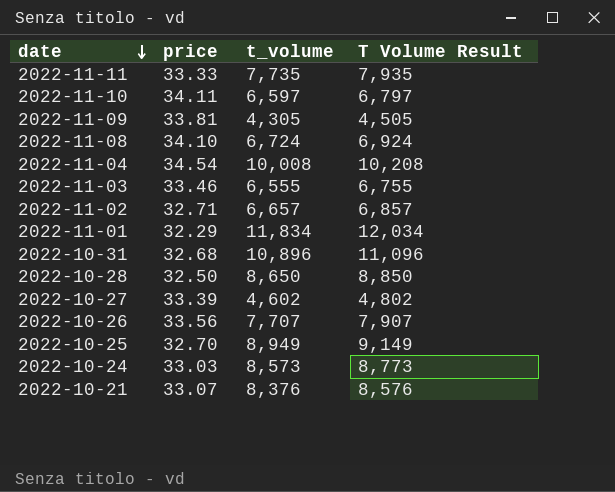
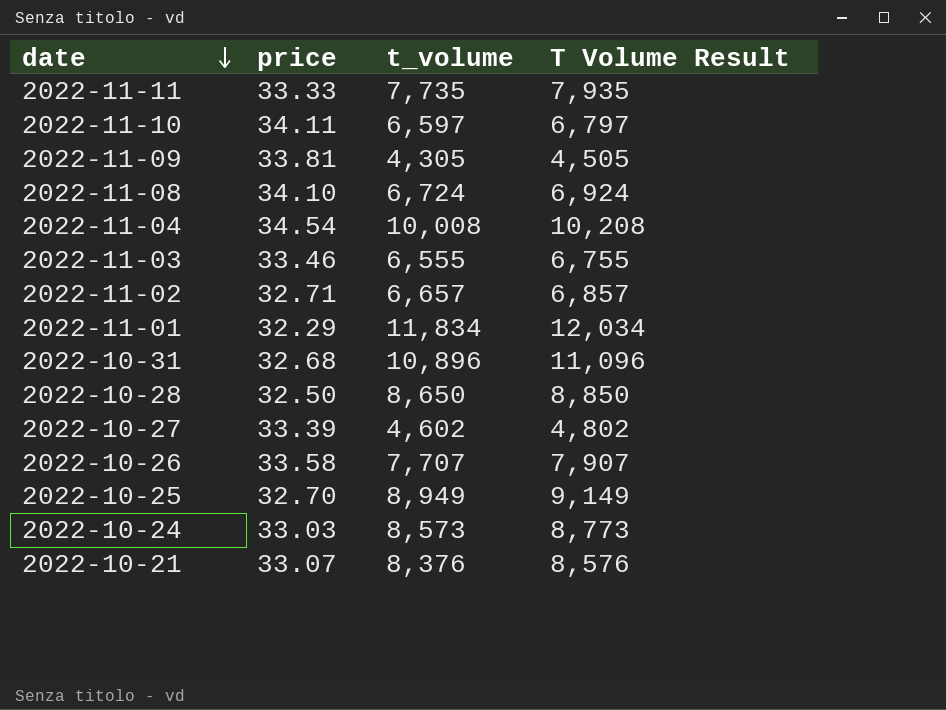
2022-10-26 | price: 33.56 -> 33.58

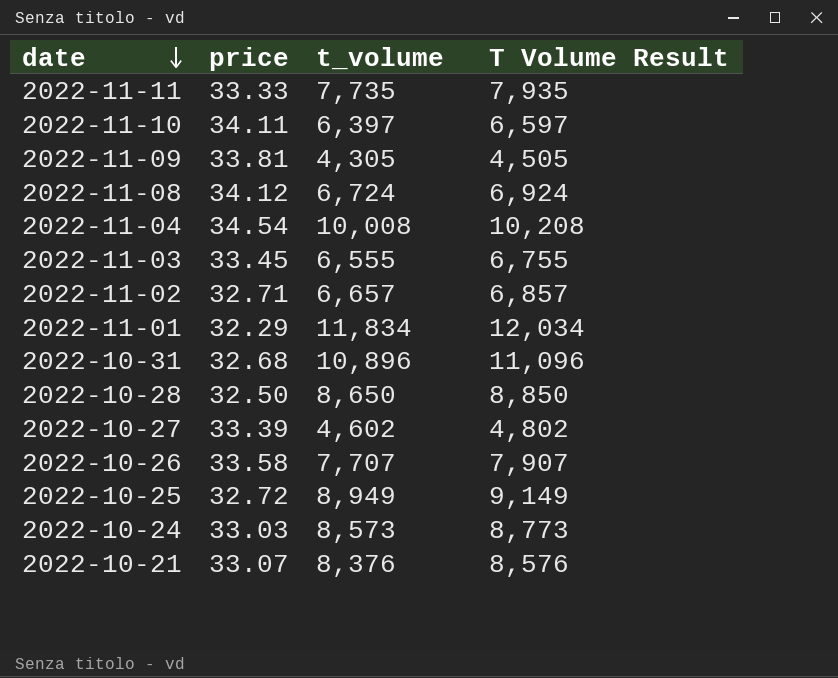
2022-11-10 | t_volume: 6,597 -> 6,397
2022-11-10 | T Volume Result: 6,797 -> 6,597
2022-11-08 | price: 34.10 -> 34.12
2022-11-03 | price: 33.46 -> 33.45
2022-10-25 | price: 32.70 -> 32.72

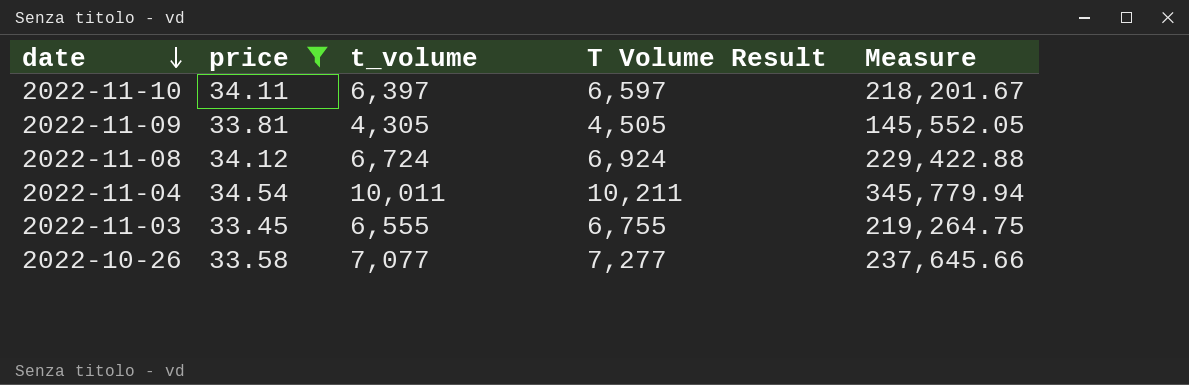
filter: none -> price >= 33.45
column Measure | formula: none -> [price] * [t_volume]
2022-11-04 | t_volume: 10,008 -> 10,011
2022-11-04 | T Volume Result: 10,208 -> 10,211
2022-10-26 | t_volume: 7,707 -> 7,077
2022-10-26 | T Volume Result: 7,907 -> 7,277

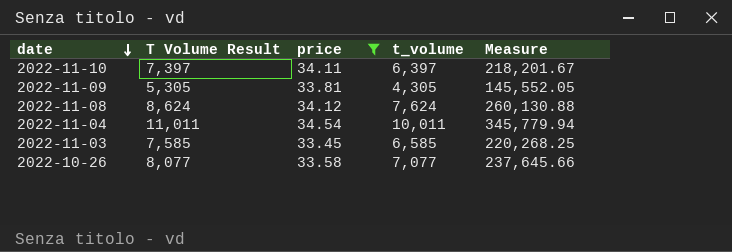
column T Volume Result | formula: [t_volume] + 200 -> [t_volume] + 1000
column T Volume Result | position: 4 -> 2
2022-11-08 | t_volume: 6,724 -> 7,624
2022-11-08 | Measure: 229,422.88 -> 260,130.88
2022-11-03 | t_volume: 6,555 -> 6,585
2022-11-03 | Measure: 219,264.75 -> 220,268.25

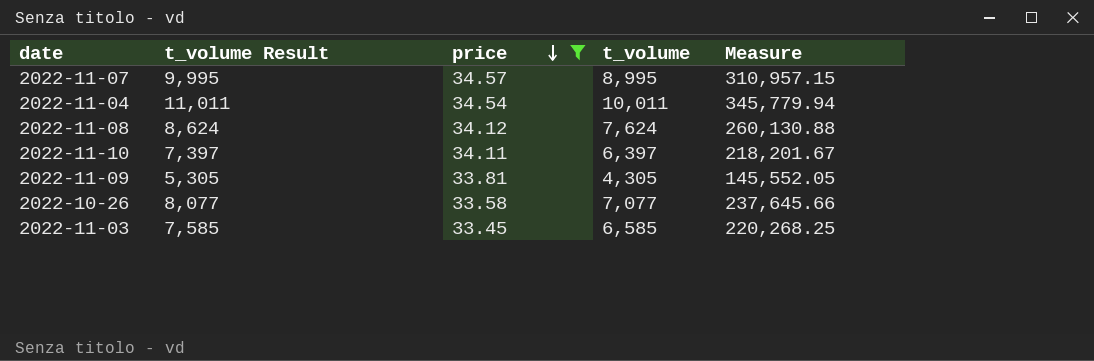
row order: date descending -> price descending
column name: T Volume Result -> t_volume Result
row 2022-11-07: none -> 9,995 | 34.57 | 8,995 | 310,957.15

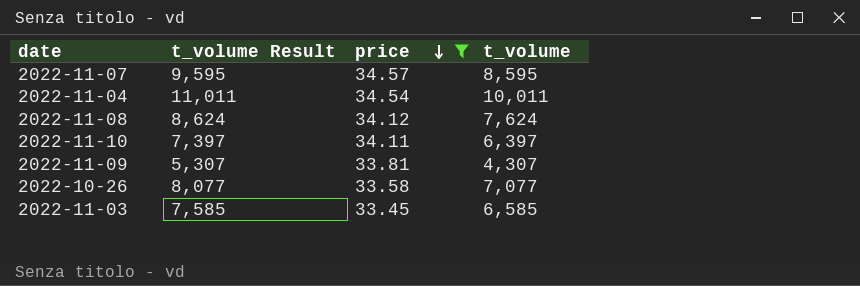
column Measure | formula: [price] * [t_volume] -> none
2022-11-07 | t_volume Result: 9,995 -> 9,595
2022-11-07 | t_volume: 8,995 -> 8,595
2022-11-09 | t_volume Result: 5,305 -> 5,307
2022-11-09 | t_volume: 4,305 -> 4,307

